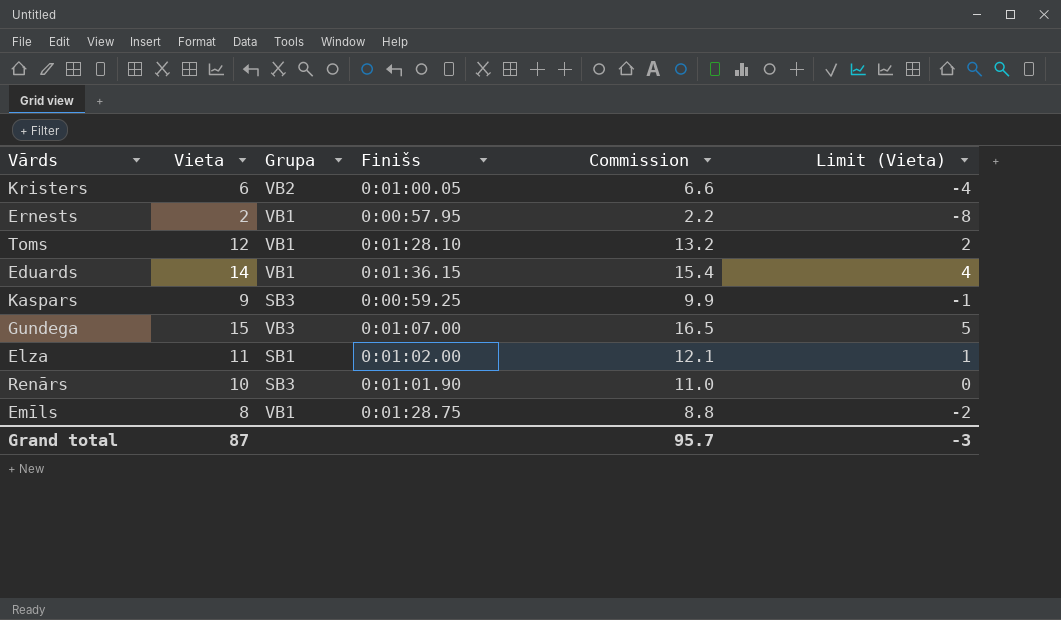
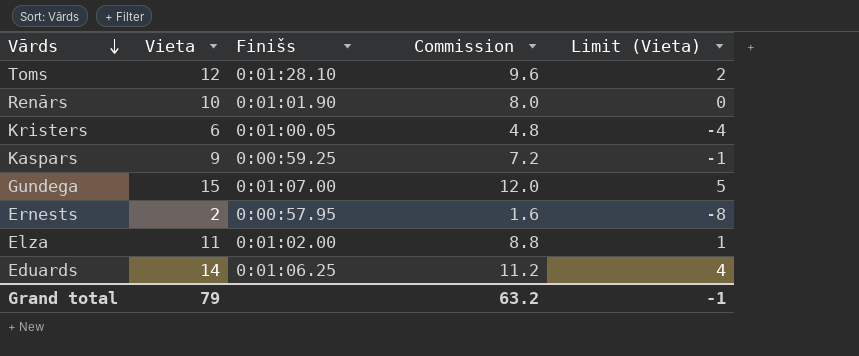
row order: none -> Vārds descending
column Grupa | position: 3 -> none
column Commission | formula: [Vieta] * 1.1 -> [Vieta] * 0.8
row Emīls: 8 | VB1 | 0:01:28.75 | 8.8 | -2 -> none
Eduards | Finišs: 0:01:36.15 -> 0:01:06.25
Grand total | Vieta: 87 -> 79
Grand total | Commission: 95.7 -> 63.2
Grand total | Limit (Vieta): -3 -> -1

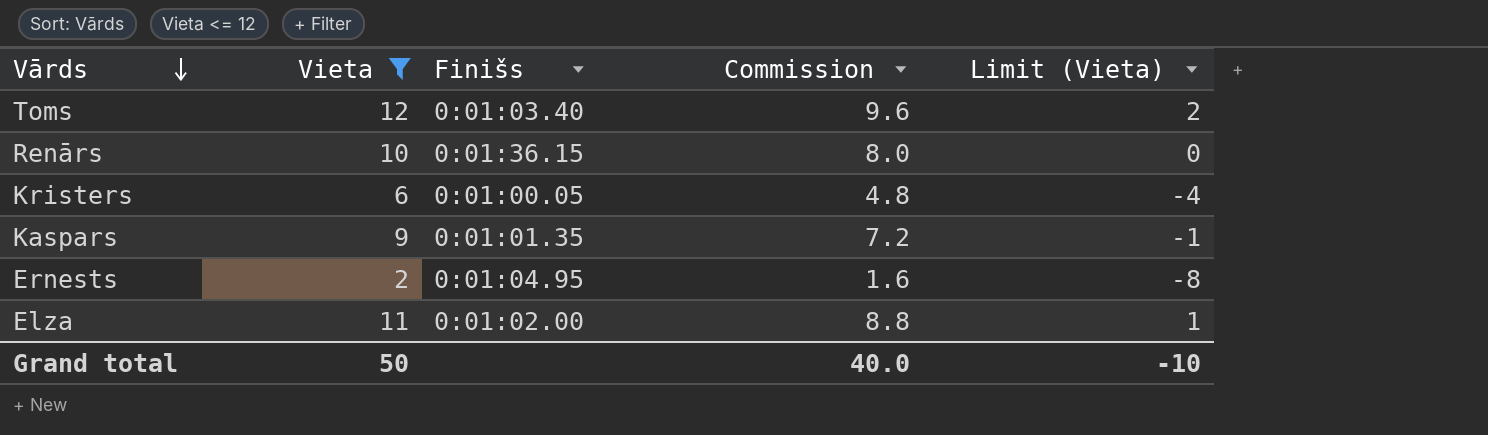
filter: none -> Vieta <= 12
Toms | Finišs: 0:01:28.10 -> 0:01:03.40
Renārs | Finišs: 0:01:01.90 -> 0:01:36.15
Kaspars | Finišs: 0:00:59.25 -> 0:01:01.35
Ernests | Finišs: 0:00:57.95 -> 0:01:04.95
Grand total | Vieta: 79 -> 50
Grand total | Commission: 63.2 -> 40.0
Grand total | Limit (Vieta): -1 -> -10

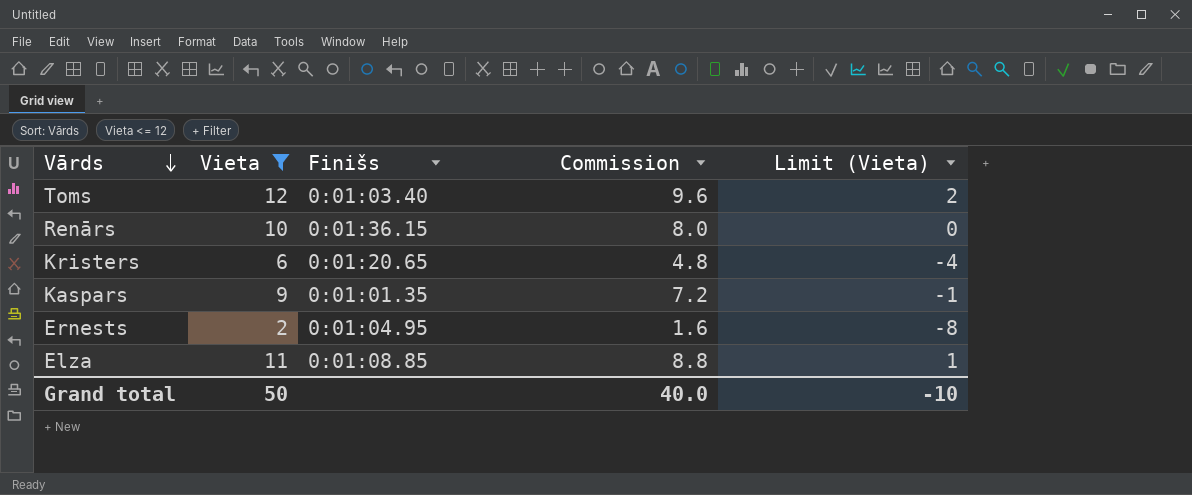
Kristers | Finišs: 0:01:00.05 -> 0:01:20.65
Elza | Finišs: 0:01:02.00 -> 0:01:08.85

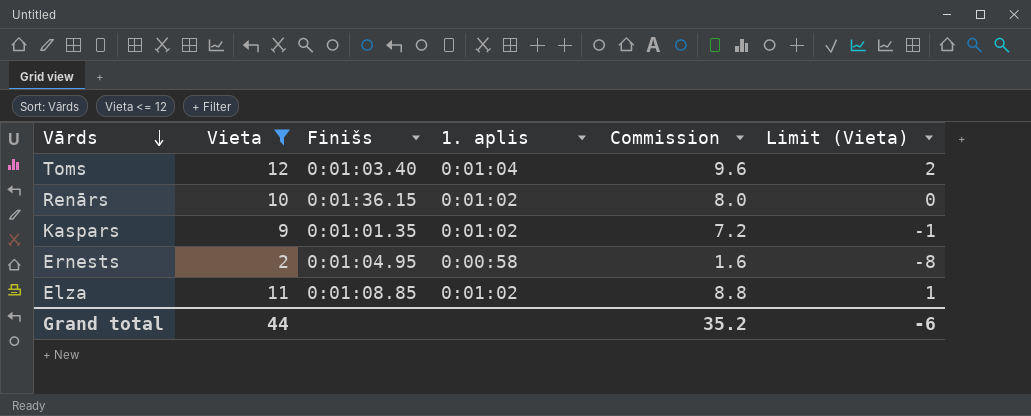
column 1. aplis | position: none -> 4
row Kristers: 6 | 0:01:20.65 | 4.8 | -4 -> none
Grand total | Vieta: 50 -> 44
Grand total | Commission: 40.0 -> 35.2
Grand total | Limit (Vieta): -10 -> -6

